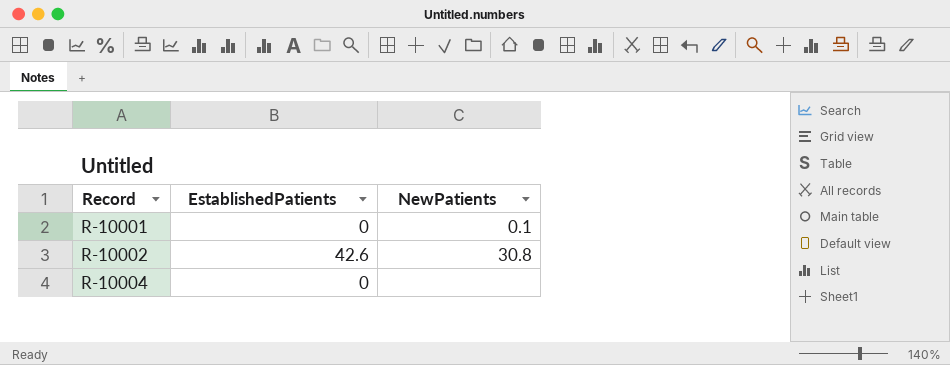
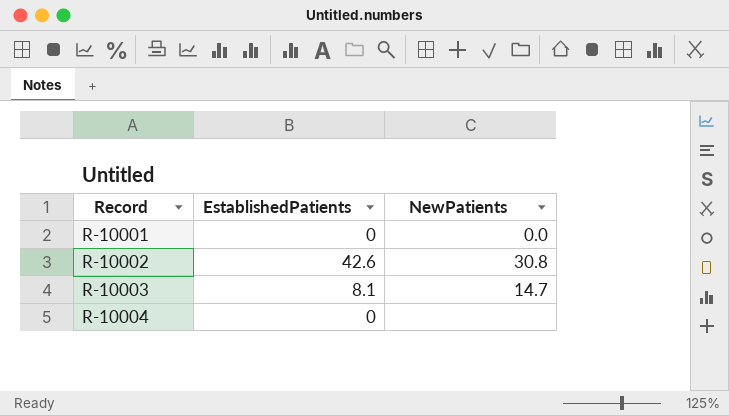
R-10001 | NewPatients: 0.1 -> 0.0
row R-10003: none -> 8.1 | 14.7

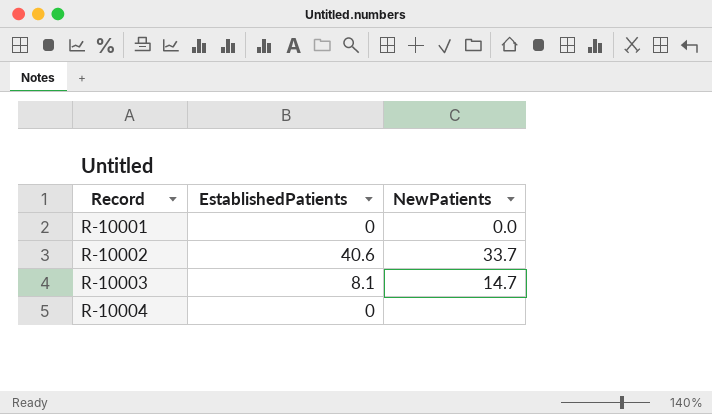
R-10002 | EstablishedPatients: 42.6 -> 40.6
R-10002 | NewPatients: 30.8 -> 33.7

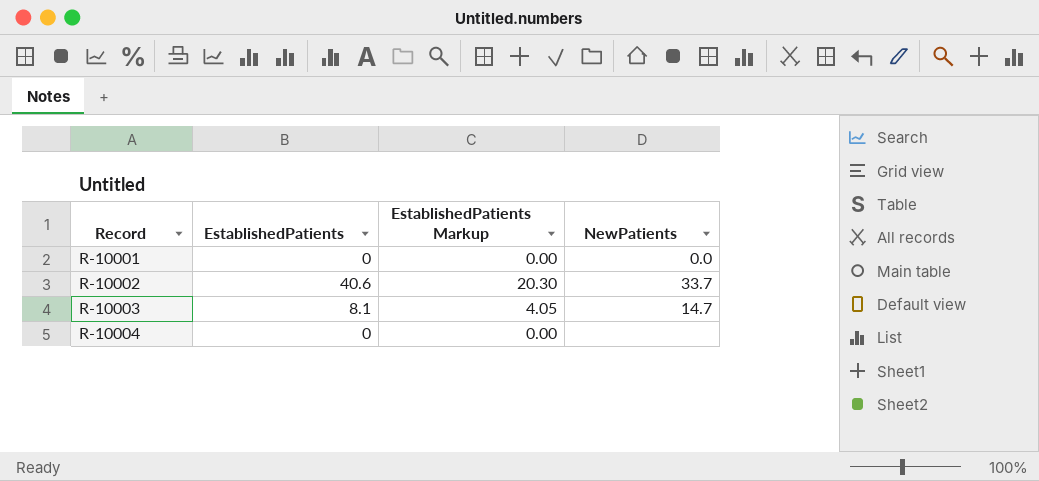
column EstablishedPatients Markup | formula: none -> [EstablishedPatients] * 0.5

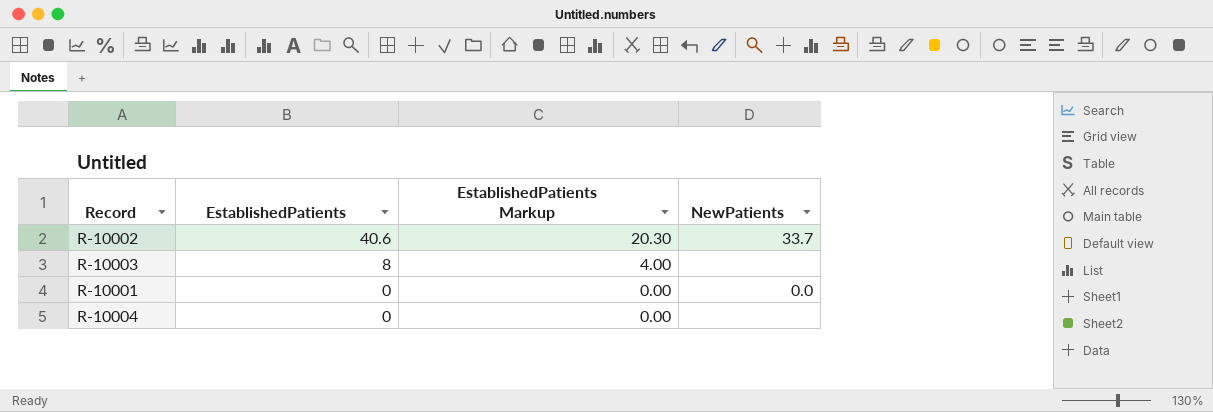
row order: Record ascending -> EstablishedPatients descending
R-10003 | EstablishedPatients: 8.1 -> 8
R-10003 | EstablishedPatients Markup: 4.05 -> 4.00
R-10003 | NewPatients: 14.7 -> none

